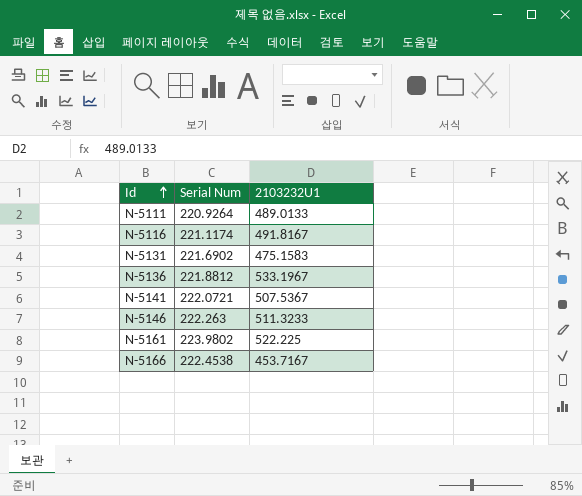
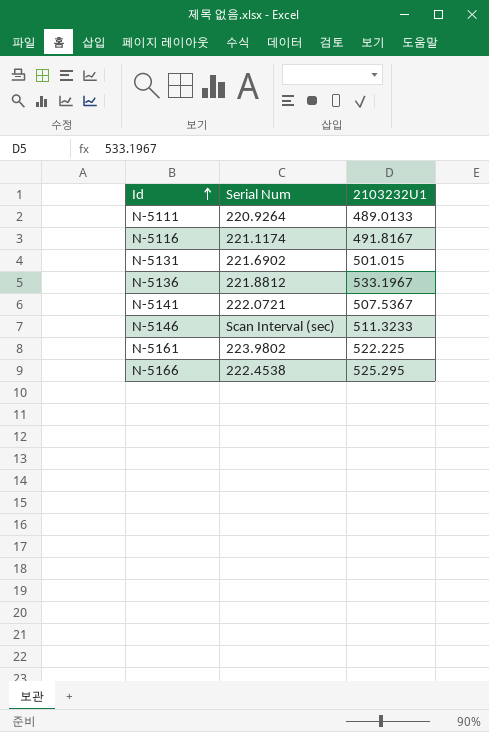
N-5131 | 2103232U1: 475.1583 -> 501.015
N-5146 | Serial Num: 222.263 -> Scan Interval (sec)
N-5166 | 2103232U1: 453.7167 -> 525.295

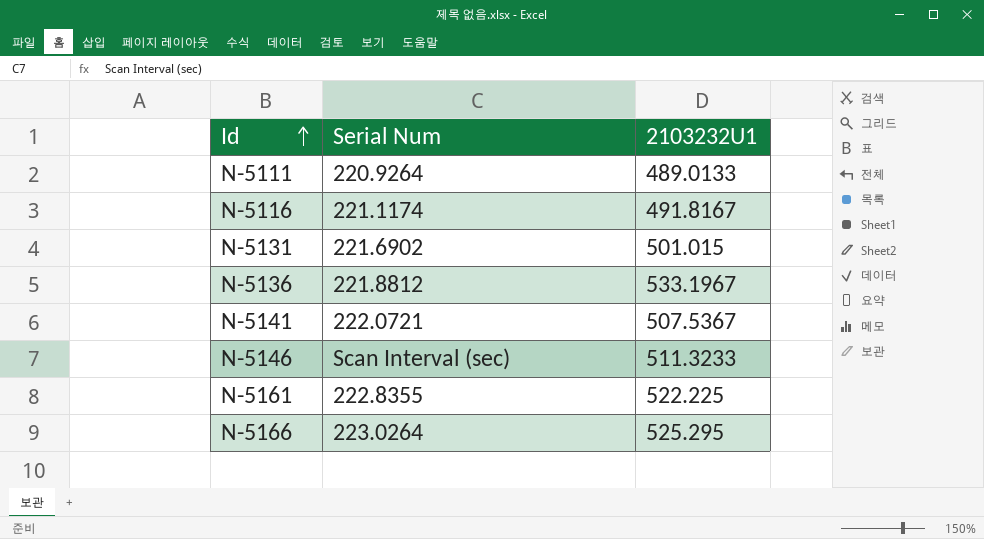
N-5161 | Serial Num: 223.9802 -> 222.8355
N-5166 | Serial Num: 222.4538 -> 223.0264

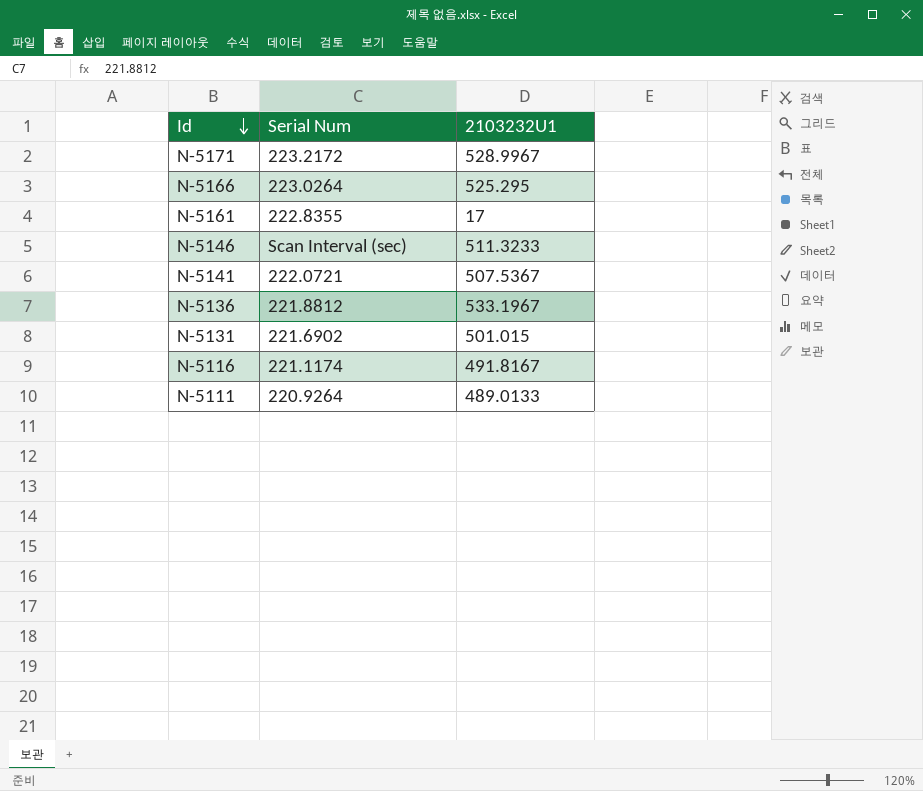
row order: Id ascending -> Id descending
row N-5171: none -> 223.2172 | 528.9967
N-5161 | 2103232U1: 522.225 -> 17

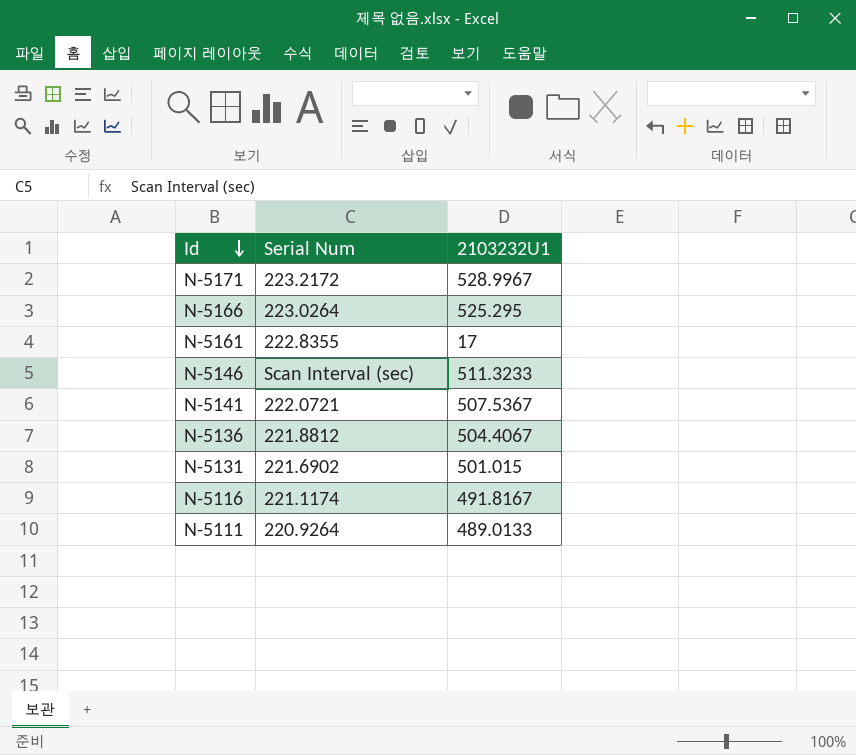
N-5136 | 2103232U1: 533.1967 -> 504.4067

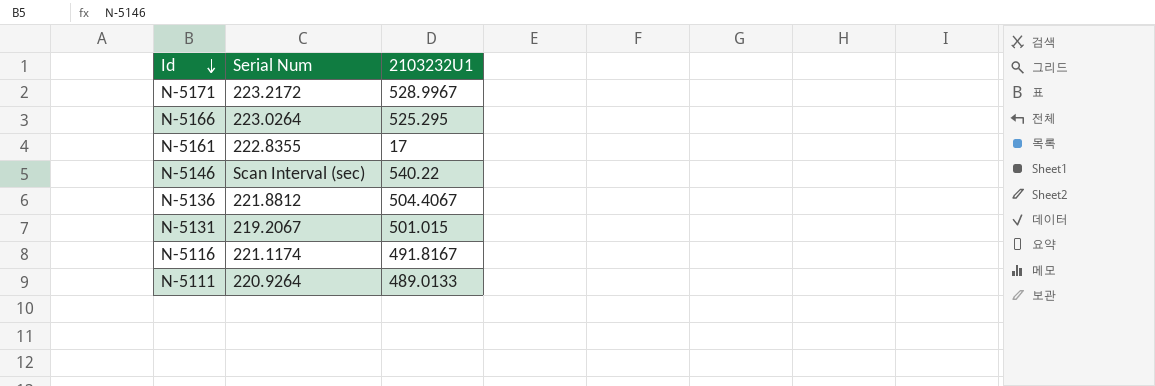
row N-5141: 222.0721 | 507.5367 -> none
N-5146 | 2103232U1: 511.3233 -> 540.22
N-5131 | Serial Num: 221.6902 -> 219.2067

